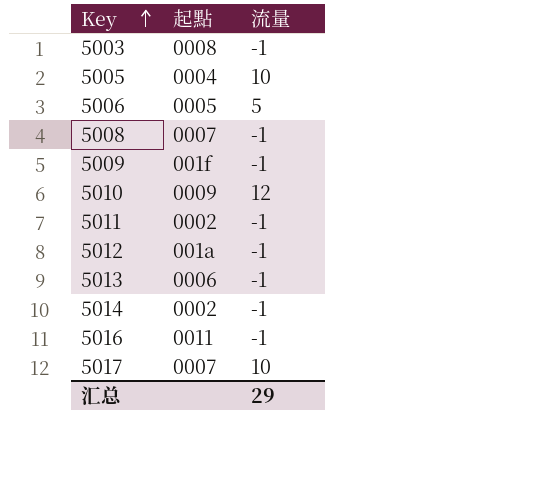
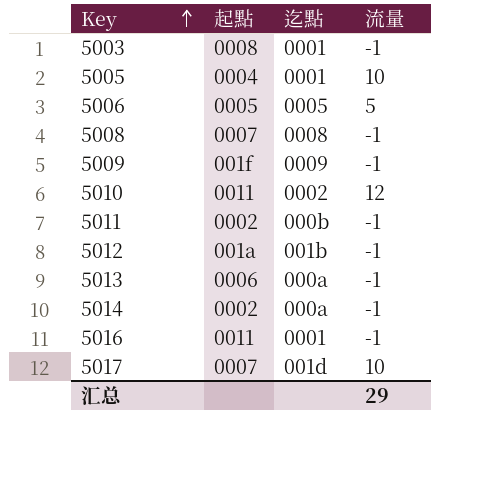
column 迄點 | position: none -> 3
5010 | 起點: 0009 -> 0011

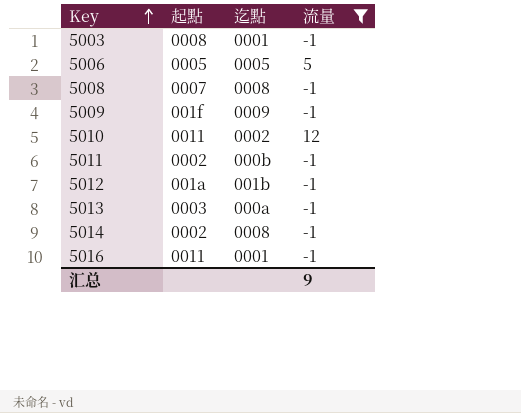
filter: none -> 流量 != 10
5013 | 起點: 0006 -> 0003
5014 | 迄點: 000a -> 0008
汇总 | 流量: 29 -> 9

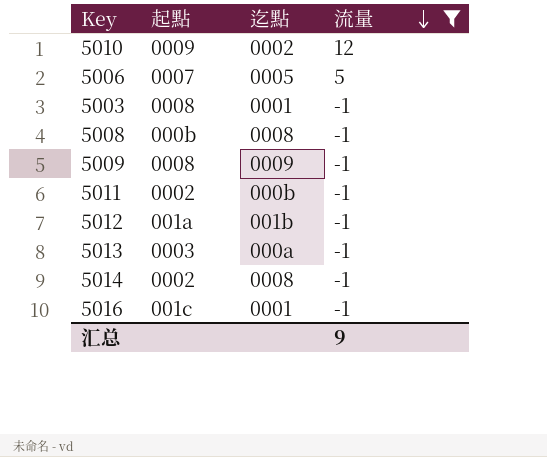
row order: Key ascending -> 流量 descending
5010 | 起點: 0011 -> 0009
5006 | 起點: 0005 -> 0007
5008 | 起點: 0007 -> 000b
5009 | 起點: 001f -> 0008
5016 | 起點: 0011 -> 001c

